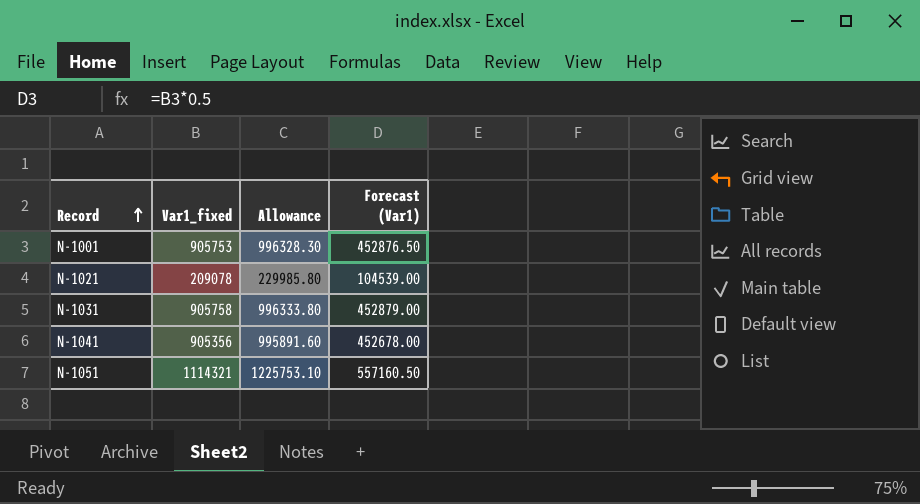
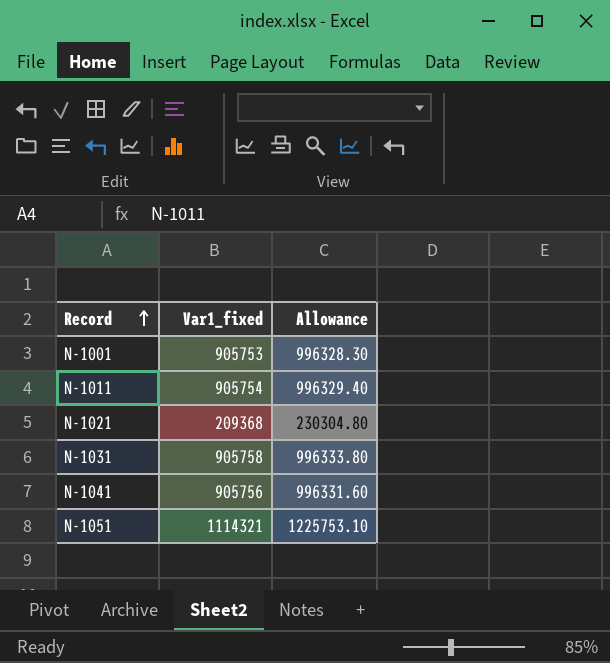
column Forecast (Var1) | formula: [Var1_fixed] * 0.5 -> none
row N-1011: none -> 905754 | 996329.40
N-1021 | Var1_fixed: 209078 -> 209368
N-1021 | Allowance: 229985.80 -> 230304.80
N-1041 | Var1_fixed: 905356 -> 905756
N-1041 | Allowance: 995891.60 -> 996331.60

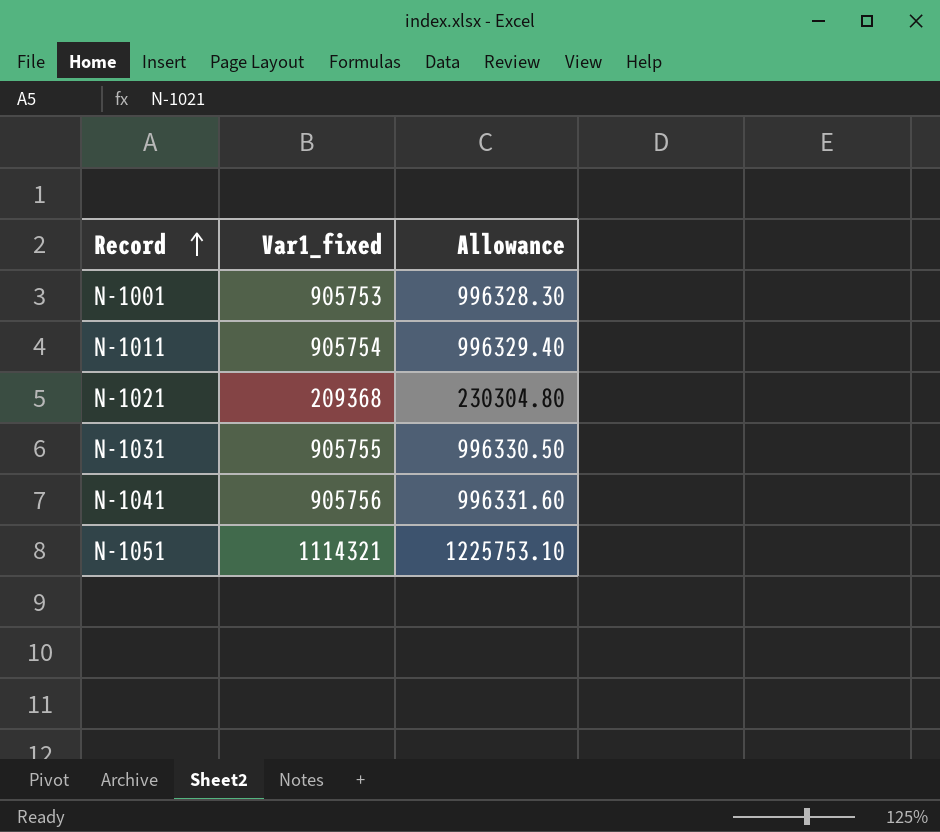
N-1031 | Var1_fixed: 905758 -> 905755
N-1031 | Allowance: 996333.80 -> 996330.50

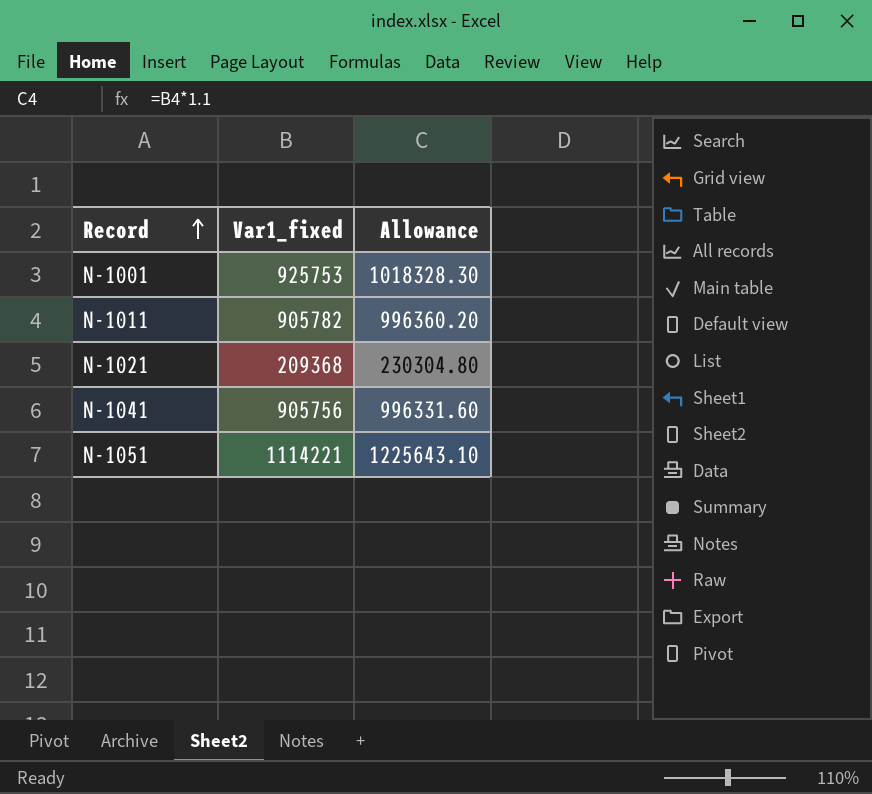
row N-1031: 905755 | 996330.50 -> none
N-1001 | Var1_fixed: 905753 -> 925753
N-1001 | Allowance: 996328.30 -> 1018328.30
N-1011 | Var1_fixed: 905754 -> 905782
N-1011 | Allowance: 996329.40 -> 996360.20
N-1051 | Var1_fixed: 1114321 -> 1114221
N-1051 | Allowance: 1225753.10 -> 1225643.10

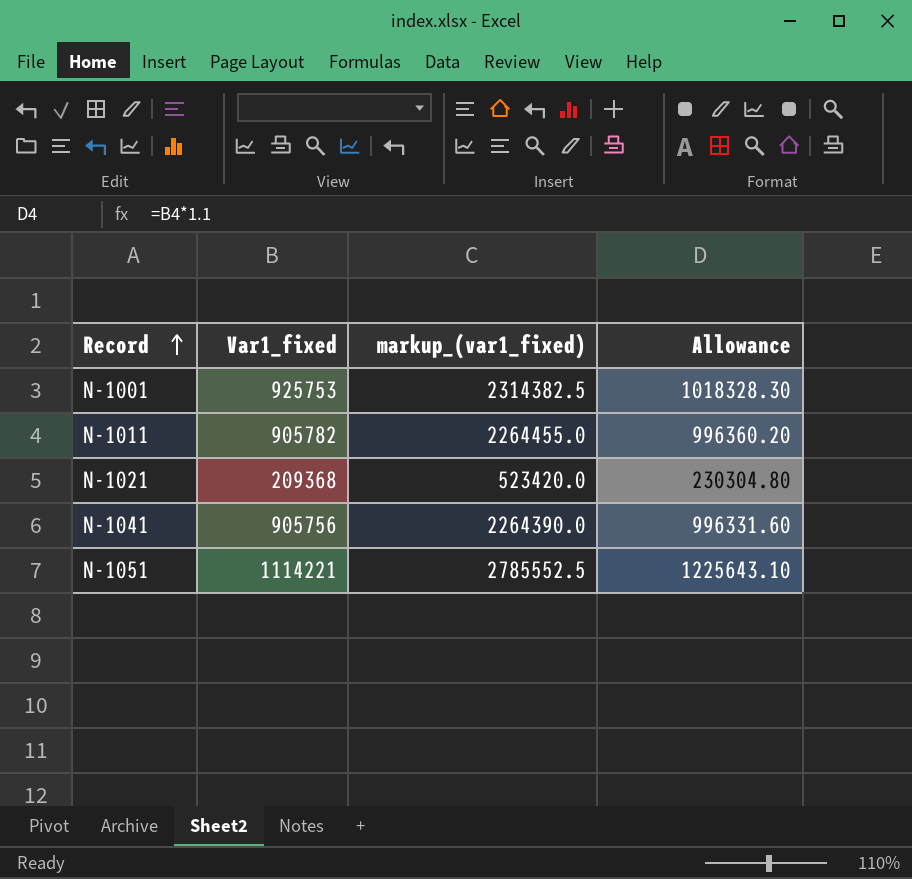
column markup_(var1_fixed) | formula: none -> [Var1_fixed] * 2.5

